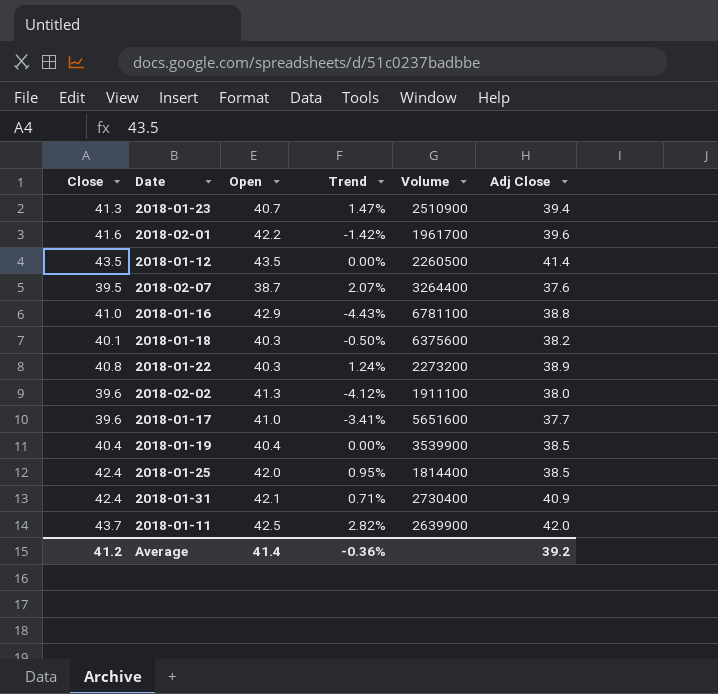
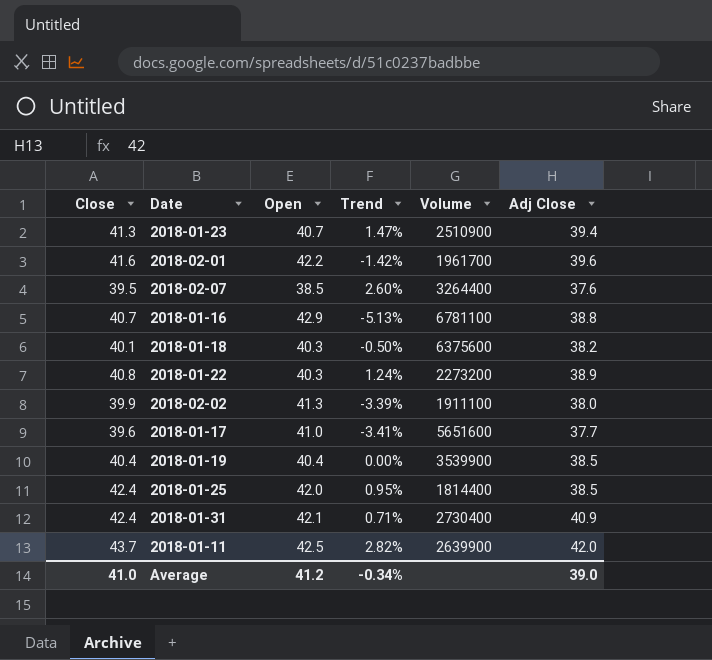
row 2018-01-12: 43.5 | 43.5 | 0.00% | 2260500 | 41.4 -> none
2018-02-07 | Open: 38.7 -> 38.5
2018-02-07 | Trend: 2.07% -> 2.60%
2018-01-16 | Close: 41.0 -> 40.7
2018-01-16 | Trend: -4.43% -> -5.13%
2018-02-02 | Close: 39.6 -> 39.9
2018-02-02 | Trend: -4.12% -> -3.39%
Average | Close: 41.2 -> 41.0
Average | Open: 41.4 -> 41.2
Average | Trend: -0.36% -> -0.34%
Average | Adj Close: 39.2 -> 39.0

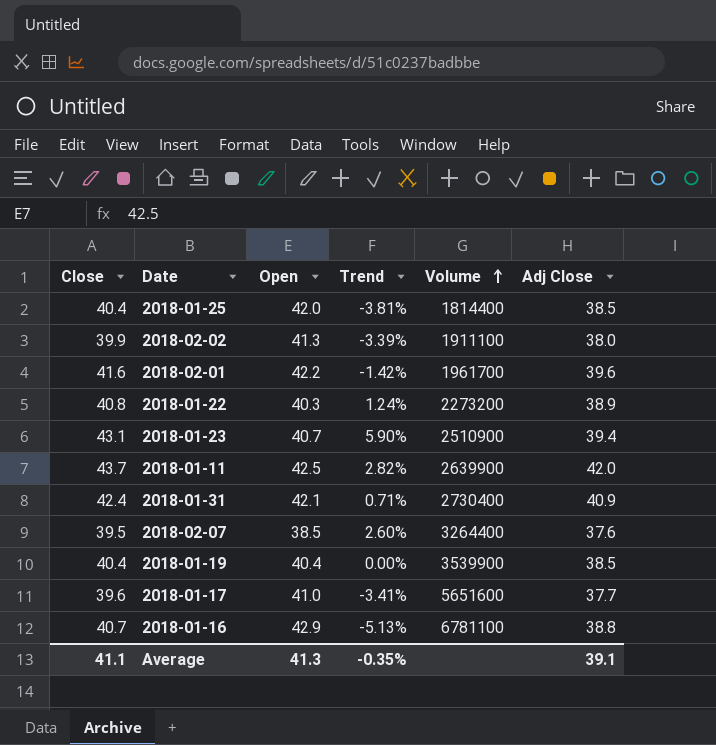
row order: none -> Volume ascending
row 2018-01-18: 40.1 | 40.3 | -0.50% | 6375600 | 38.2 -> none
2018-01-25 | Close: 42.4 -> 40.4
2018-01-25 | Trend: 0.95% -> -3.81%
2018-01-23 | Close: 41.3 -> 43.1
2018-01-23 | Trend: 1.47% -> 5.90%
Average | Close: 41.0 -> 41.1
Average | Open: 41.2 -> 41.3
Average | Trend: -0.34% -> -0.35%
Average | Adj Close: 39.0 -> 39.1

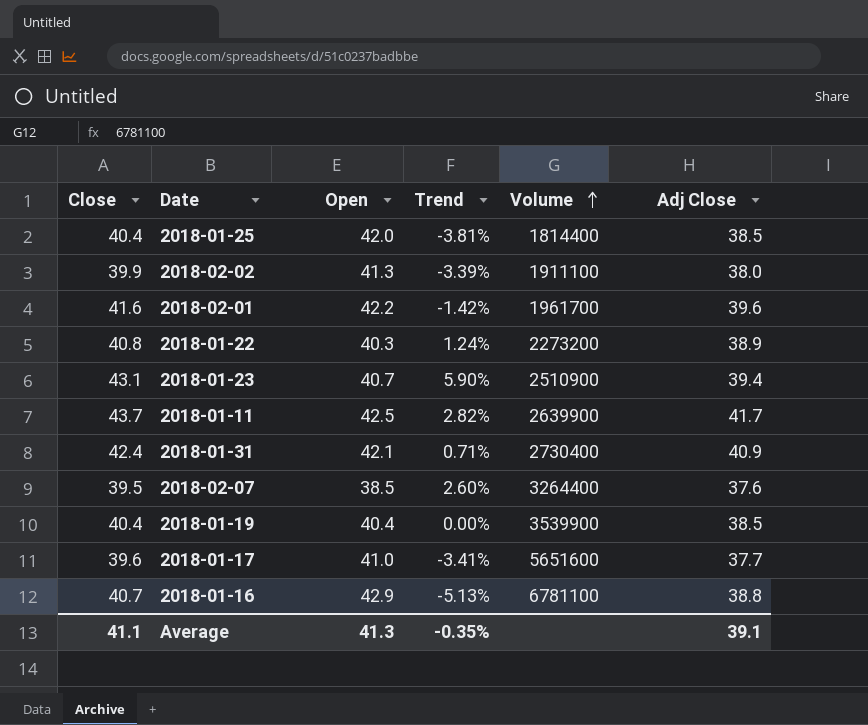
2018-01-11 | Adj Close: 42.0 -> 41.7

